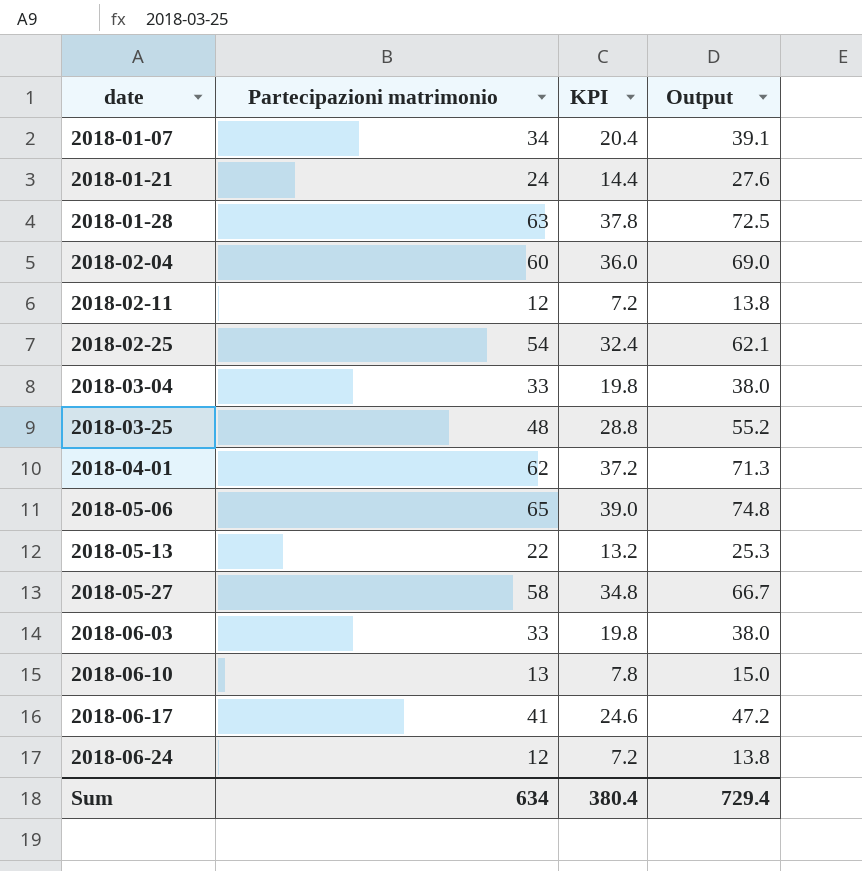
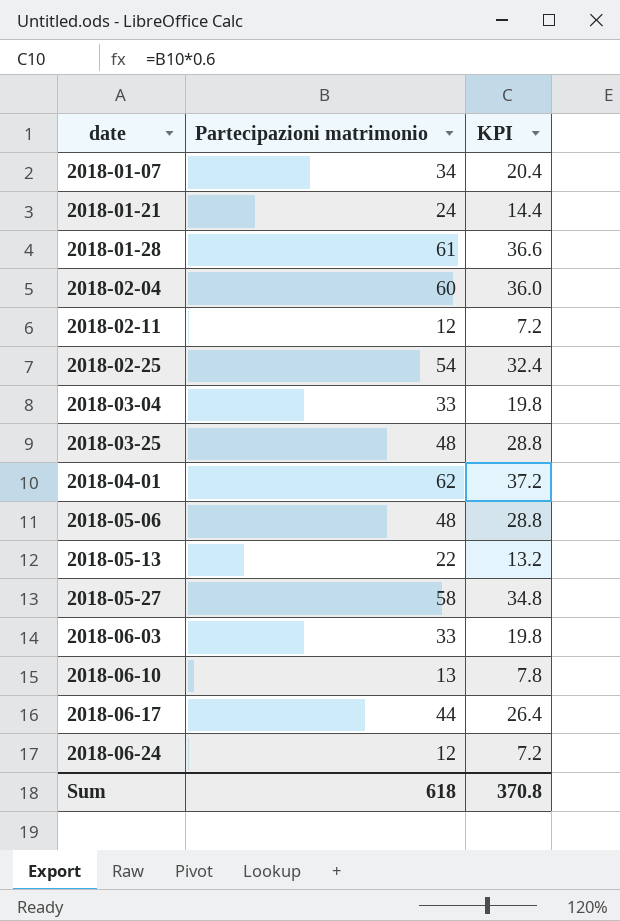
column Output | formula: [Partecipazioni matrimonio] * 1.15 -> none
2018-01-28 | Partecipazioni matrimonio: 63 -> 61
2018-01-28 | KPI: 37.8 -> 36.6
2018-05-06 | Partecipazioni matrimonio: 65 -> 48
2018-05-06 | KPI: 39.0 -> 28.8
2018-06-17 | Partecipazioni matrimonio: 41 -> 44
2018-06-17 | KPI: 24.6 -> 26.4
Sum | Partecipazioni matrimonio: 634 -> 618
Sum | KPI: 380.4 -> 370.8

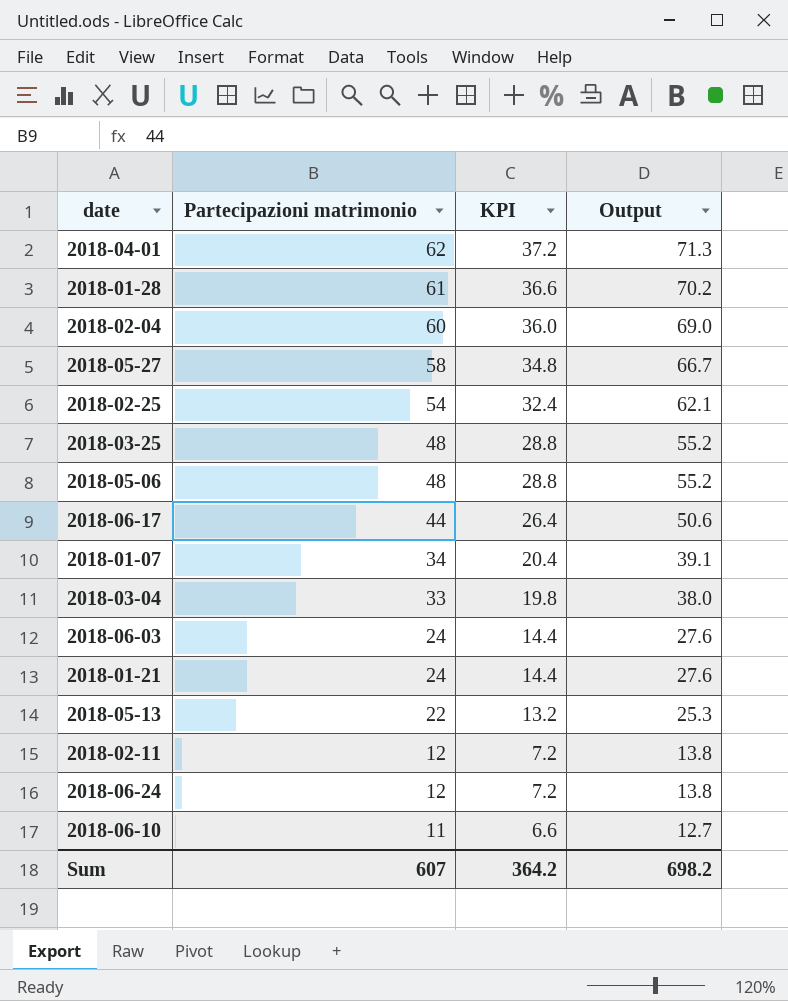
row order: date ascending -> Partecipazioni matrimonio descending
column Output | formula: none -> [Partecipazioni matrimonio] * 1.15
2018-06-03 | Partecipazioni matrimonio: 33 -> 24
2018-06-03 | KPI: 19.8 -> 14.4
2018-06-10 | Partecipazioni matrimonio: 13 -> 11
2018-06-10 | KPI: 7.8 -> 6.6
Sum | Partecipazioni matrimonio: 618 -> 607
Sum | KPI: 370.8 -> 364.2

